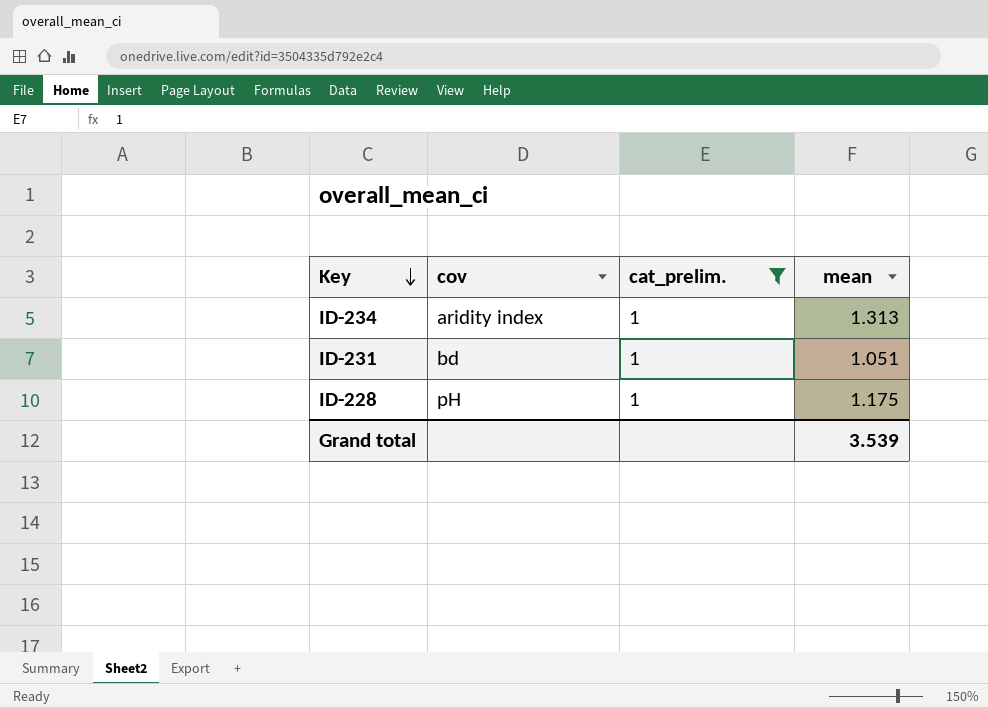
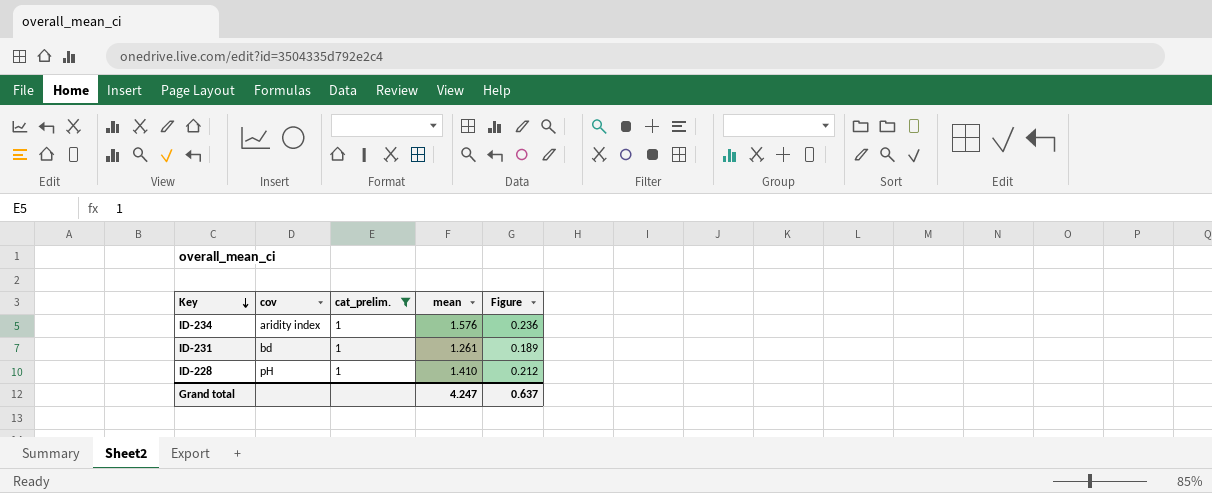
column Figure | formula: none -> [mean] * 0.15
ID-234 | mean: 1.313 -> 1.576
ID-231 | mean: 1.051 -> 1.261
ID-228 | mean: 1.175 -> 1.410
Grand total | mean: 3.539 -> 4.247

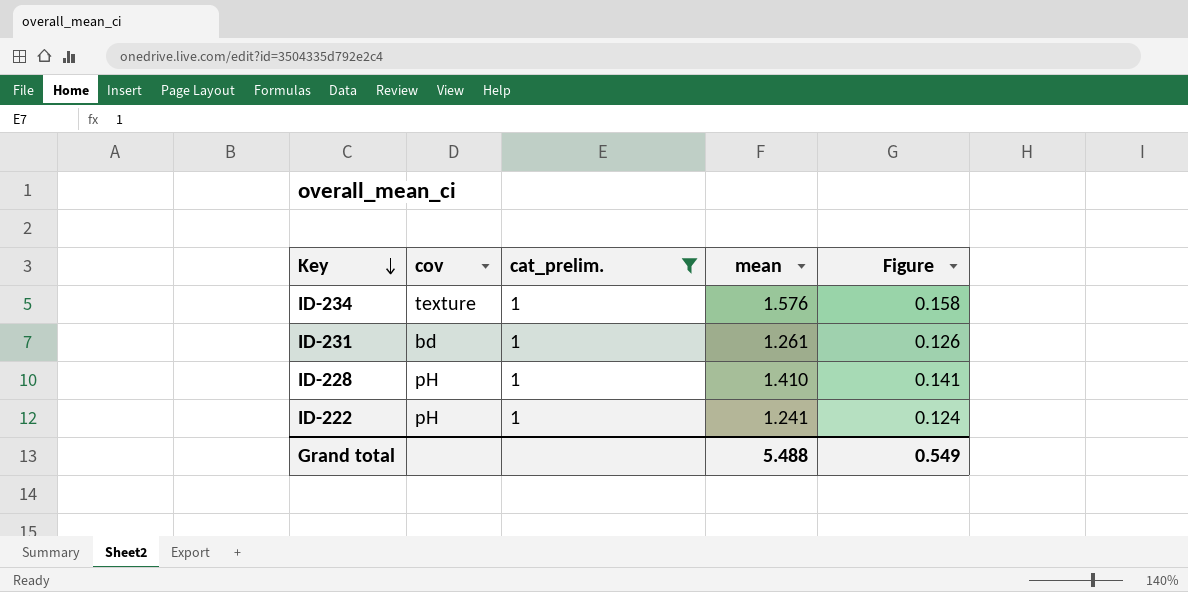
column Figure | formula: [mean] * 0.15 -> [mean] * 0.1
ID-234 | cov: aridity index -> texture
row ID-222: none -> pH | 1 | 1.241 | 0.124
Grand total | mean: 4.247 -> 5.488
Grand total | Figure: 0.637 -> 0.549

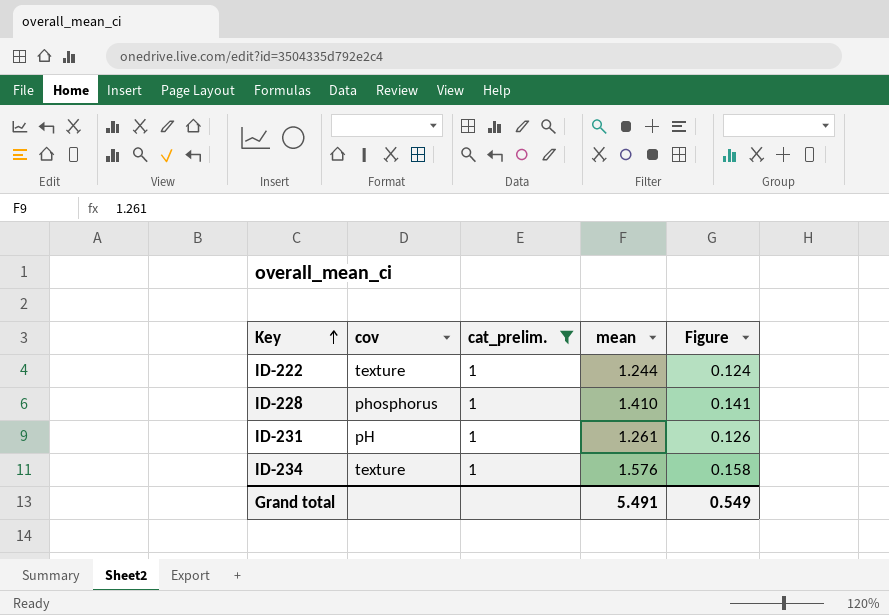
row order: Key descending -> Key ascending
ID-222 | cov: pH -> texture
ID-222 | mean: 1.241 -> 1.244
ID-228 | cov: pH -> phosphorus
ID-231 | cov: bd -> pH
Grand total | mean: 5.488 -> 5.491

